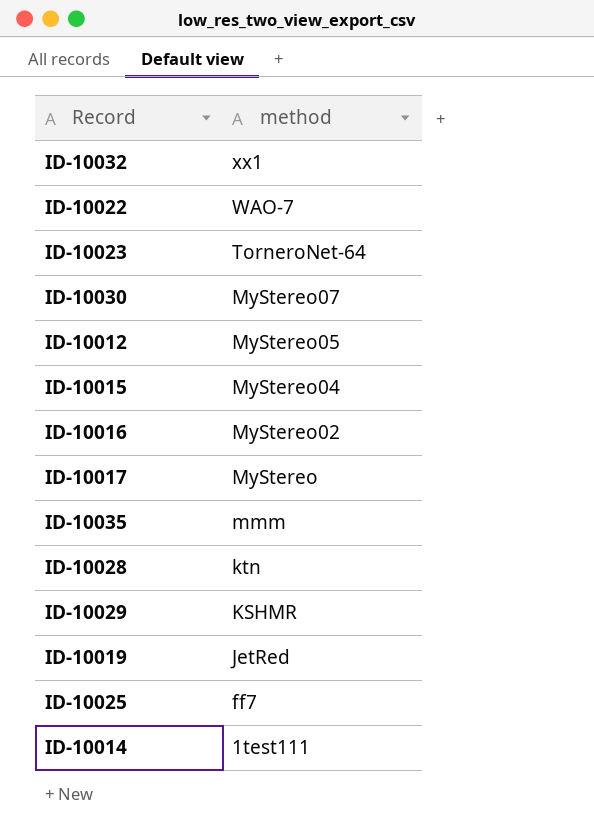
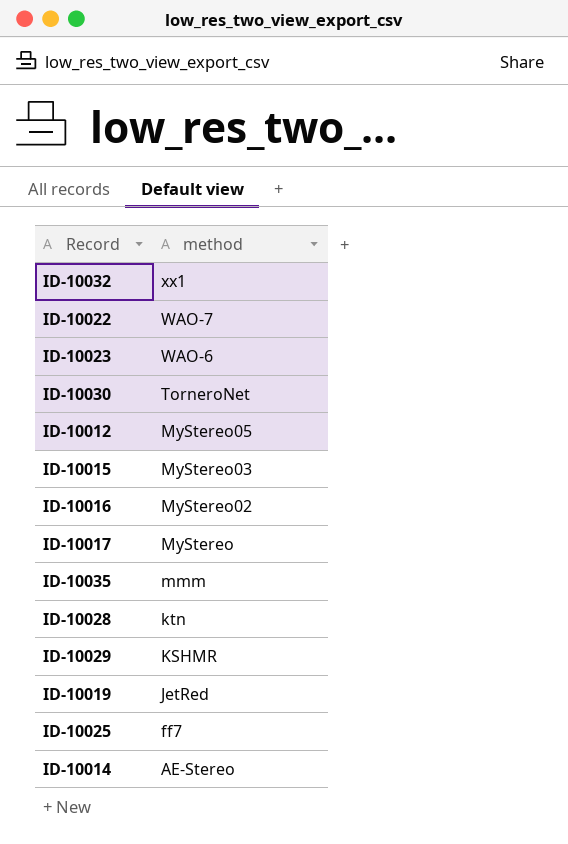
ID-10023 | method: TorneroNet-64 -> WAO-6
ID-10030 | method: MyStereo07 -> TorneroNet
ID-10015 | method: MyStereo04 -> MyStereo03
ID-10014 | method: 1test111 -> AE-Stereo

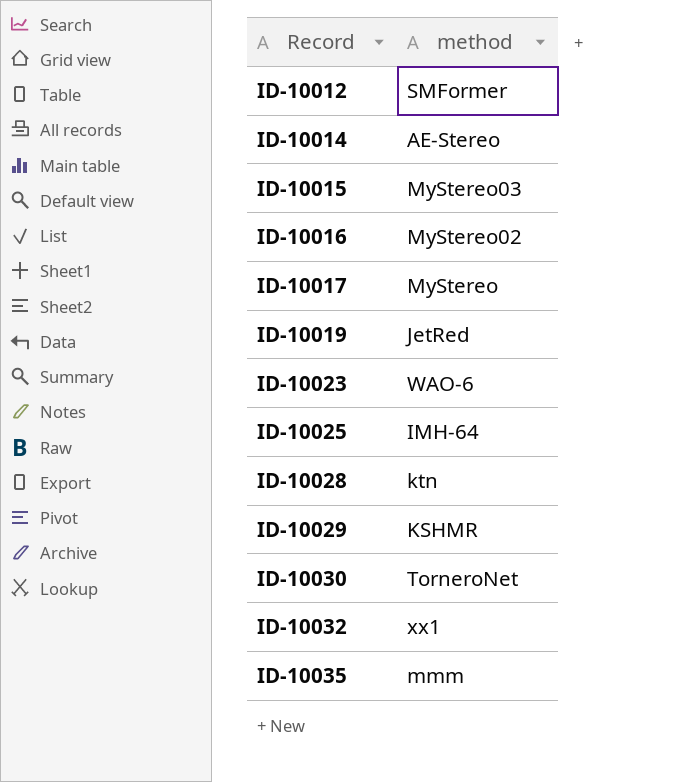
row order: method descending -> Record ascending
row ID-10022: WAO-7 -> none
ID-10012 | method: MyStereo05 -> SMFormer
ID-10025 | method: ff7 -> IMH-64

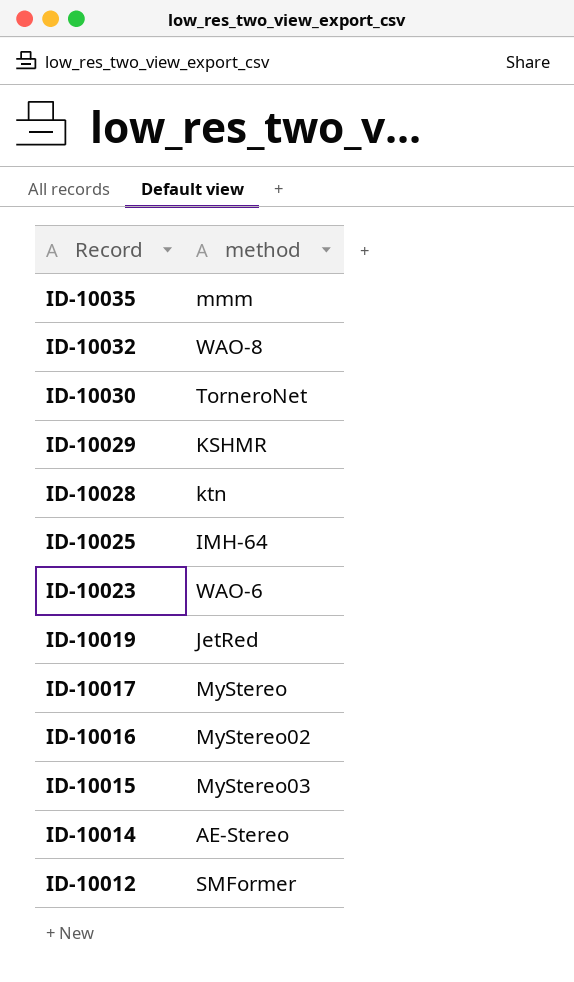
row order: Record ascending -> Record descending
ID-10032 | method: xx1 -> WAO-8

